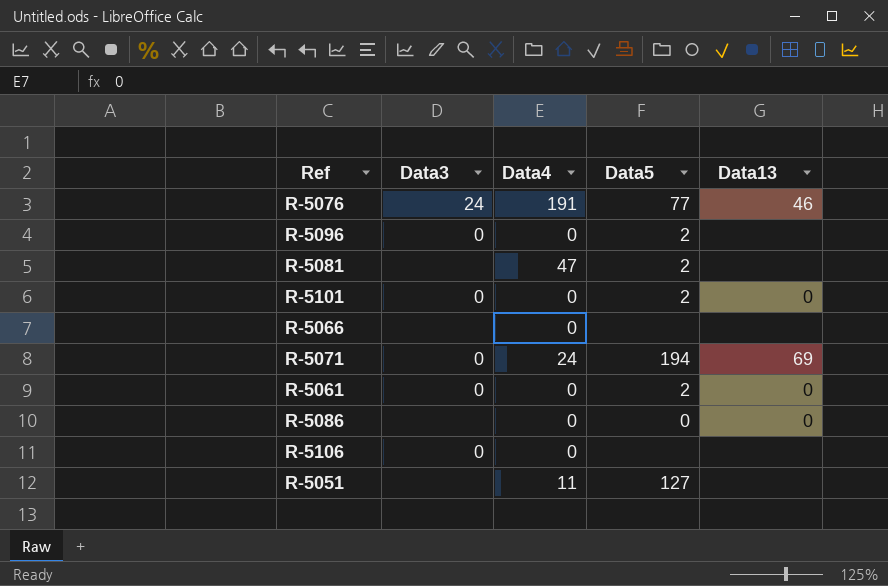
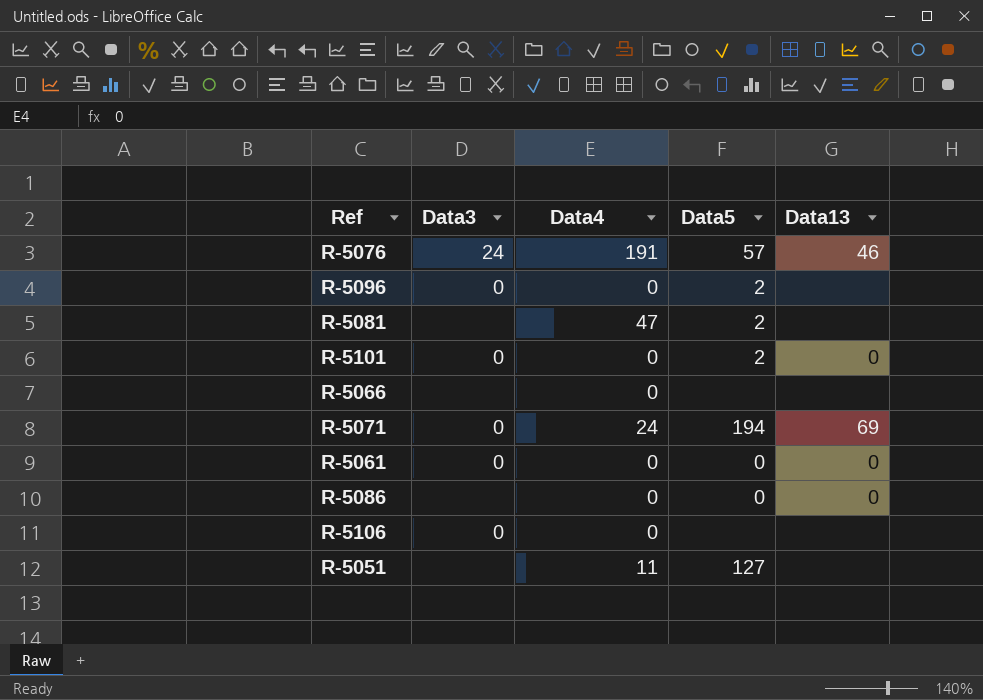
R-5076 | Data5: 77 -> 57
R-5061 | Data5: 2 -> 0

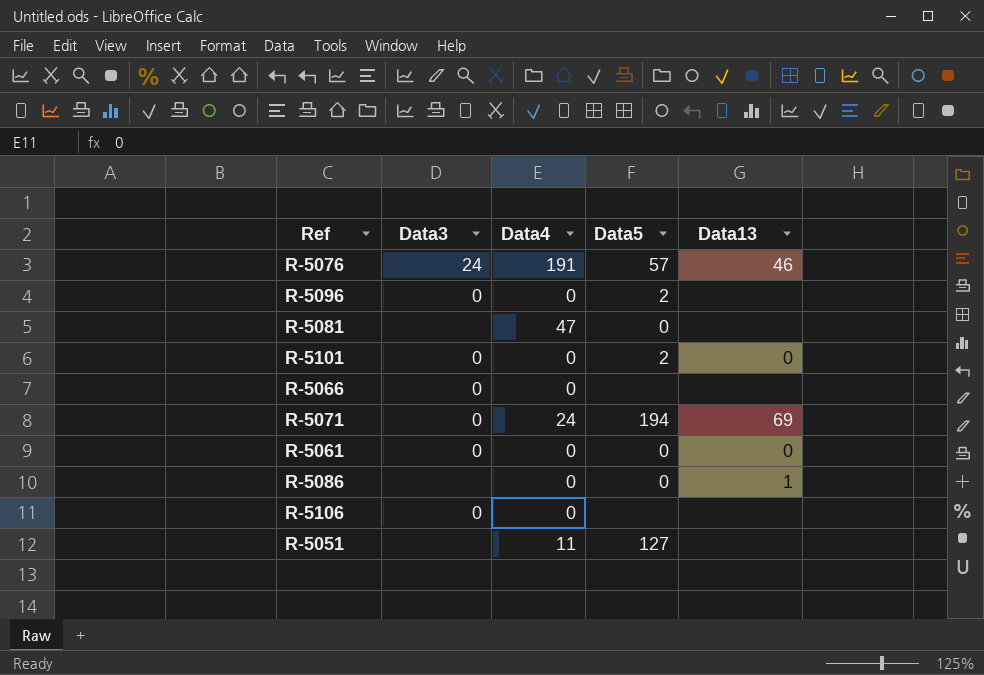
R-5081 | Data5: 2 -> 0
R-5066 | Data3: none -> 0
R-5086 | Data13: 0 -> 1

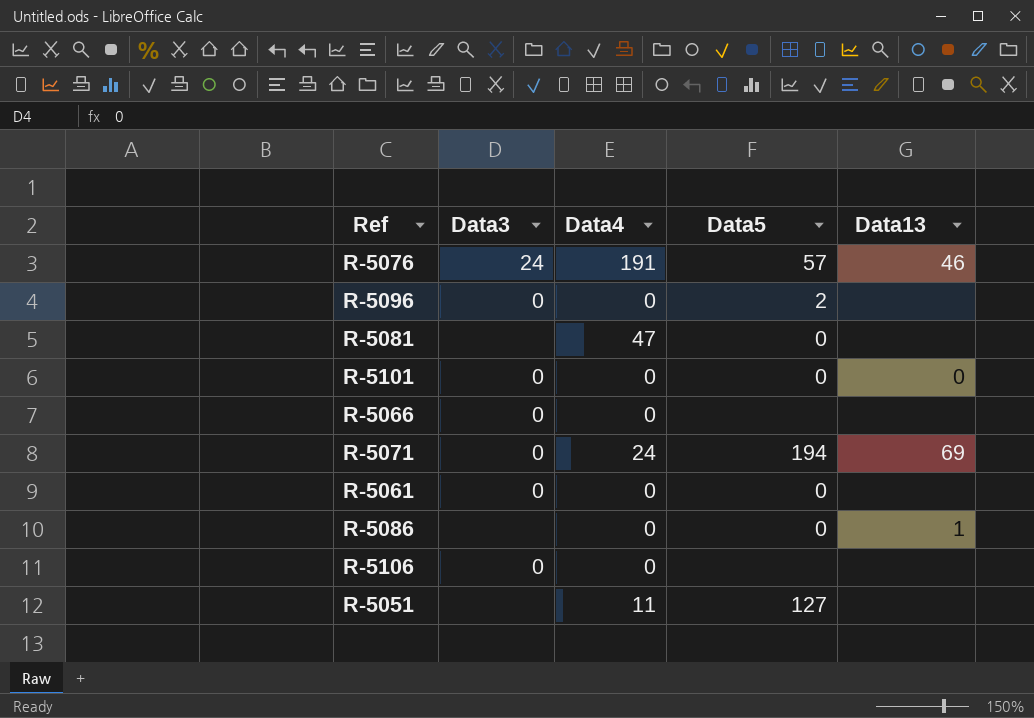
R-5101 | Data5: 2 -> 0
R-5061 | Data13: 0 -> none

